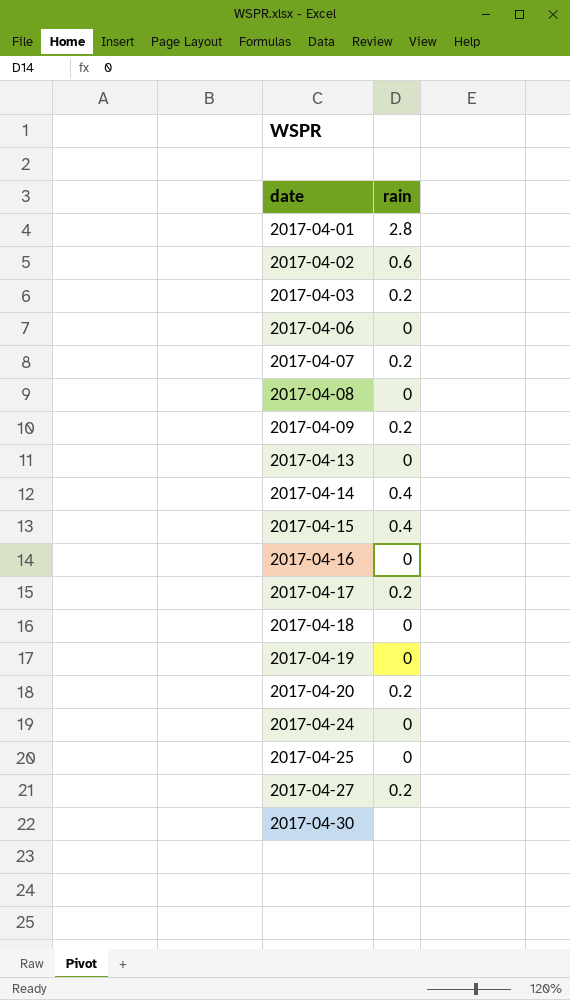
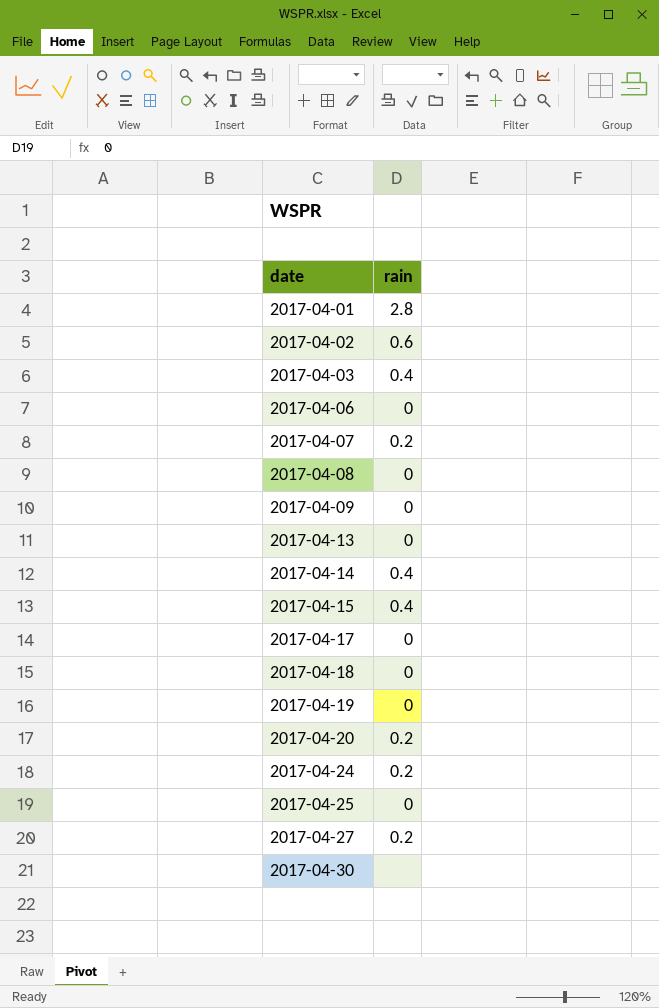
row 2017-04-16: 0 -> none
2017-04-03 | rain: 0.2 -> 0.4
2017-04-09 | rain: 0.2 -> 0
2017-04-17 | rain: 0.2 -> 0
2017-04-24 | rain: 0 -> 0.2

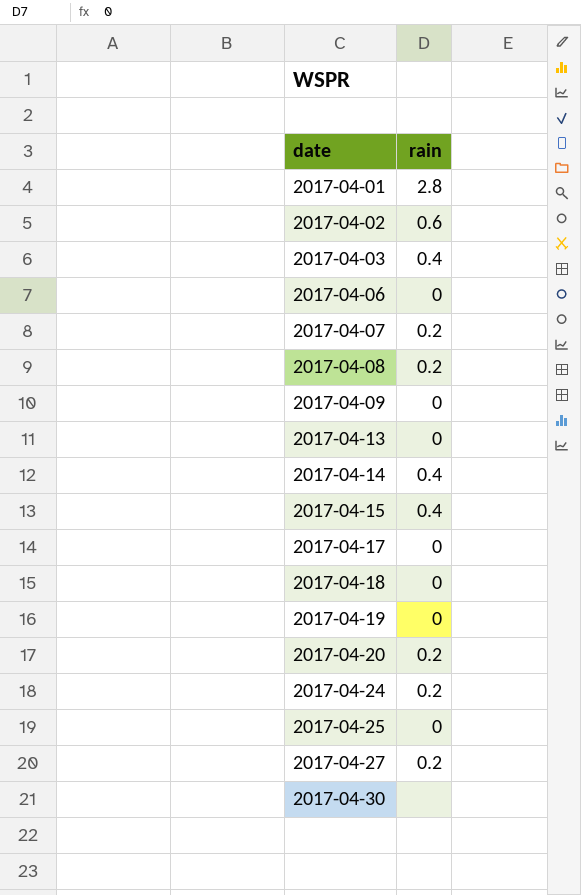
2017-04-08 | rain: 0 -> 0.2

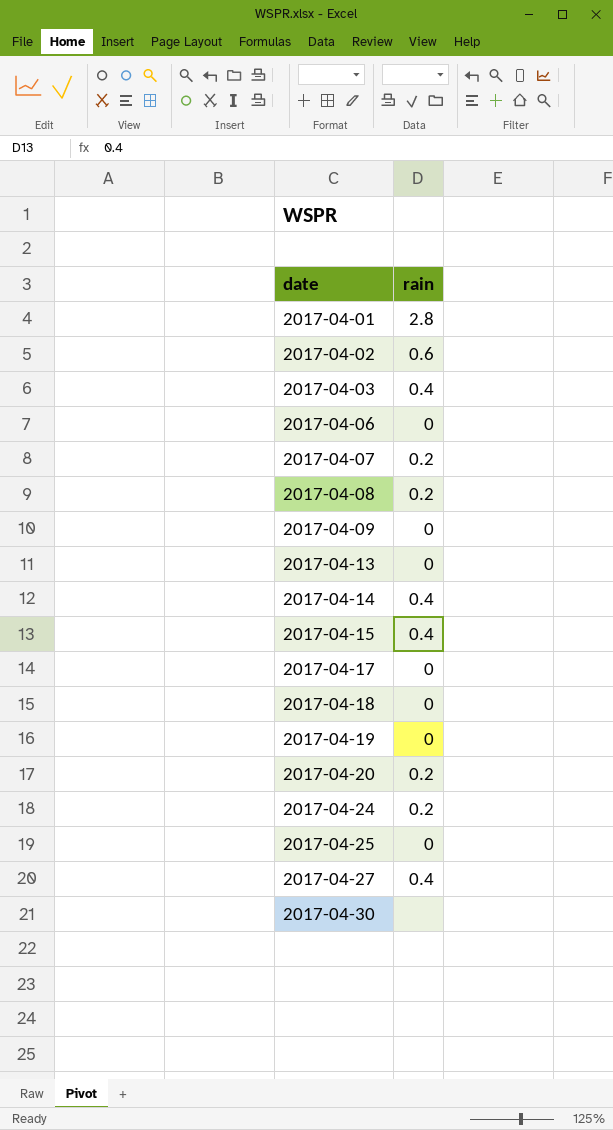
2017-04-27 | rain: 0.2 -> 0.4

